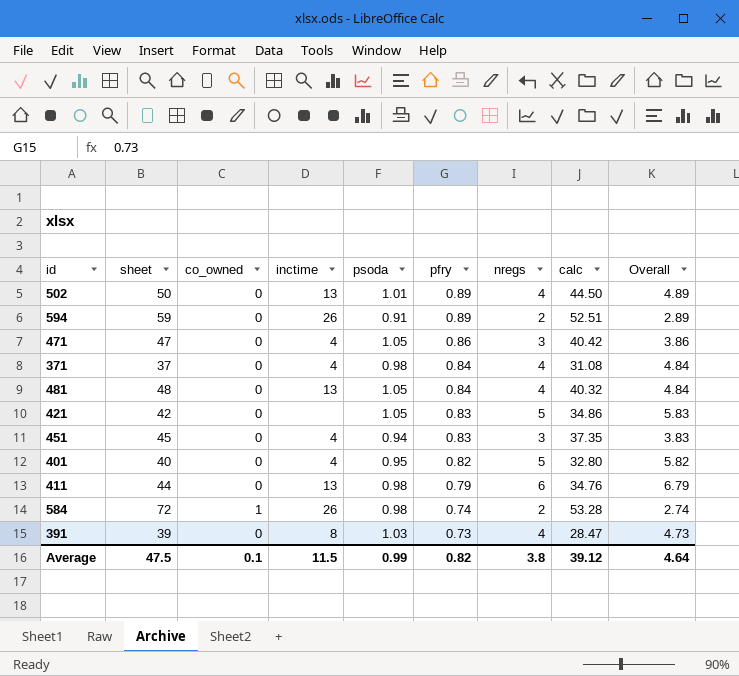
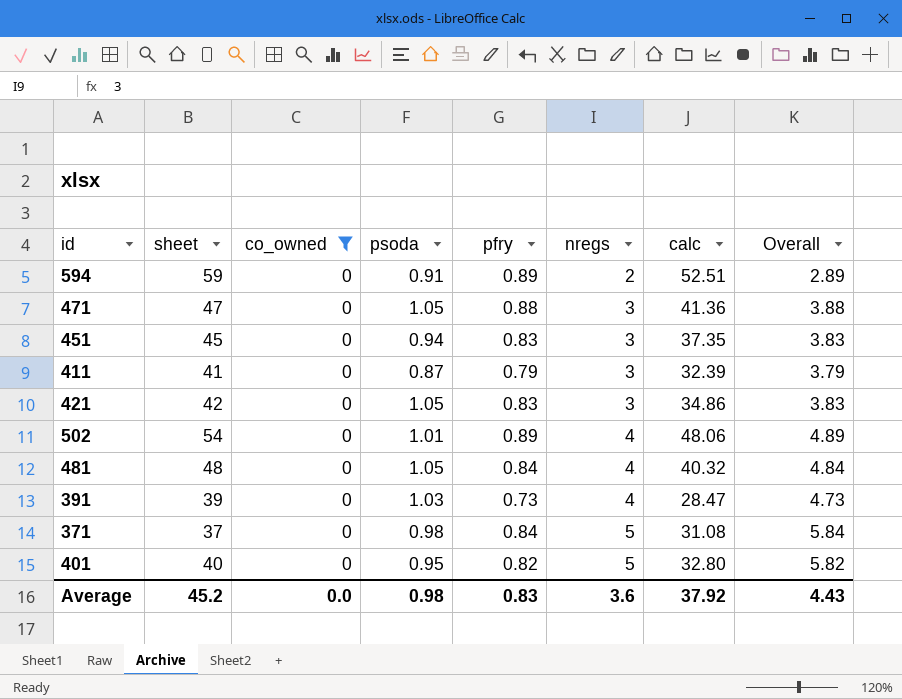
filter: none -> co_owned = 0
row order: pfry descending -> nregs ascending
column inctime | position: 4 -> none
471 | pfry: 0.86 -> 0.88
471 | calc: 40.42 -> 41.36
471 | Overall: 3.86 -> 3.88
411 | sheet: 44 -> 41
411 | psoda: 0.98 -> 0.87
411 | nregs: 6 -> 3
411 | calc: 34.76 -> 32.39
411 | Overall: 6.79 -> 3.79
421 | nregs: 5 -> 3
421 | Overall: 5.83 -> 3.83
502 | sheet: 50 -> 54
502 | calc: 44.50 -> 48.06
371 | nregs: 4 -> 5
371 | Overall: 4.84 -> 5.84
Average | sheet: 47.5 -> 45.2
Average | co_owned: 0.1 -> 0.0
Average | psoda: 0.99 -> 0.98
Average | pfry: 0.82 -> 0.83
Average | nregs: 3.8 -> 3.6
Average | calc: 39.12 -> 37.92
Average | Overall: 4.64 -> 4.43

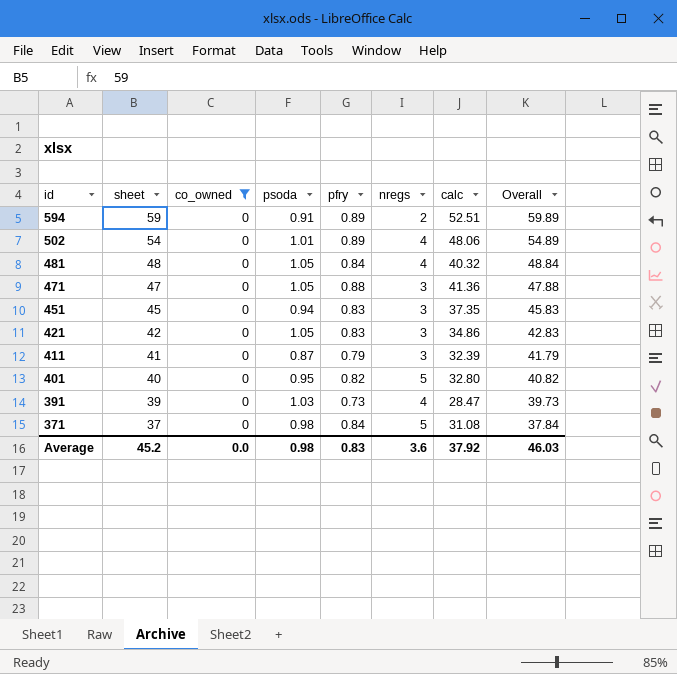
row order: nregs ascending -> id descending
column Overall | formula: [pfry] + [nregs] -> [sheet] + [pfry]
Average | Overall: 4.43 -> 46.03

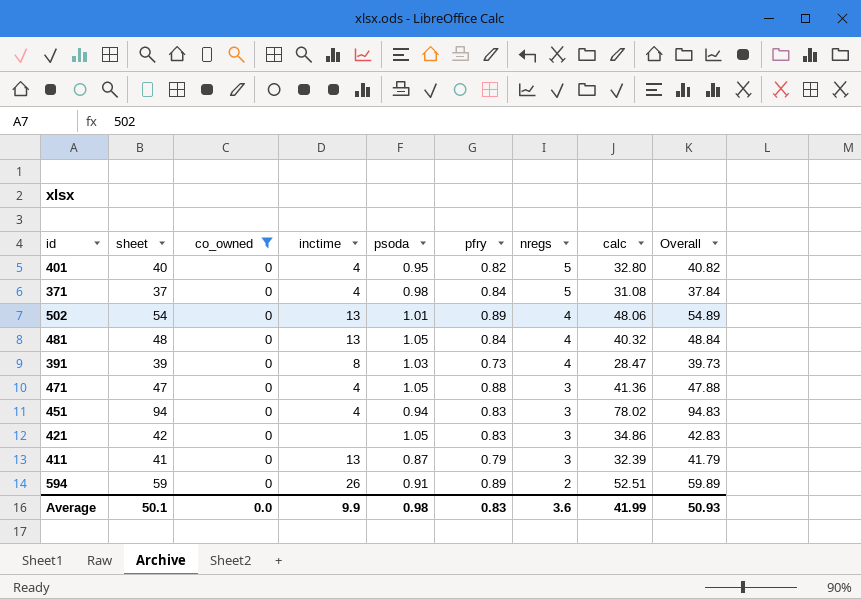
row order: id descending -> nregs descending
column inctime | position: none -> 4
451 | sheet: 45 -> 94
451 | calc: 37.35 -> 78.02
451 | Overall: 45.83 -> 94.83
Average | sheet: 45.2 -> 50.1
Average | calc: 37.92 -> 41.99
Average | Overall: 46.03 -> 50.93

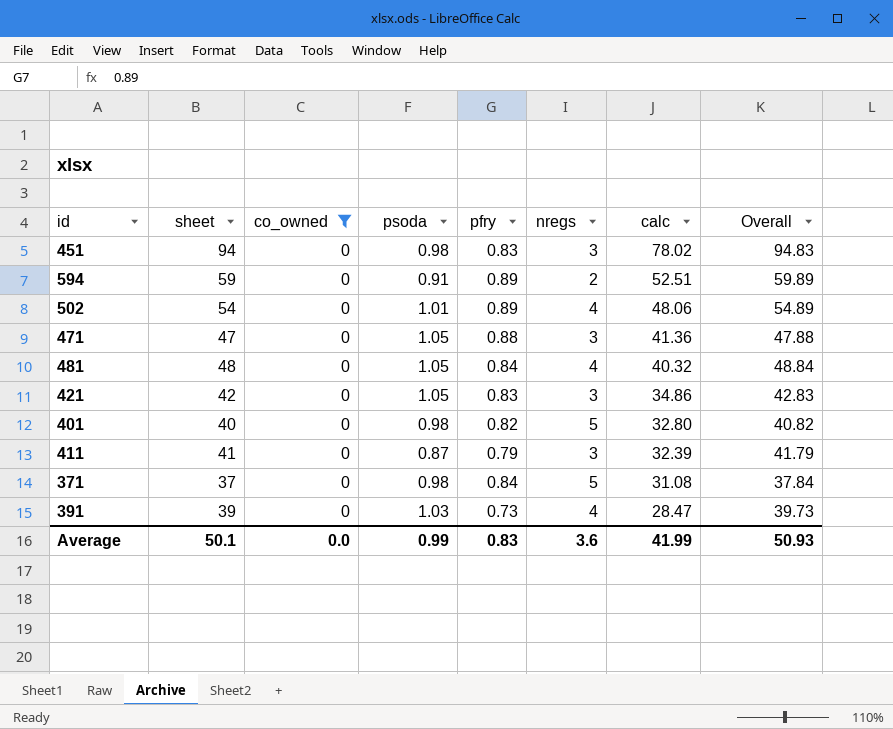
row order: nregs descending -> calc descending
column inctime | position: 4 -> none
451 | psoda: 0.94 -> 0.98
401 | psoda: 0.95 -> 0.98
Average | psoda: 0.98 -> 0.99

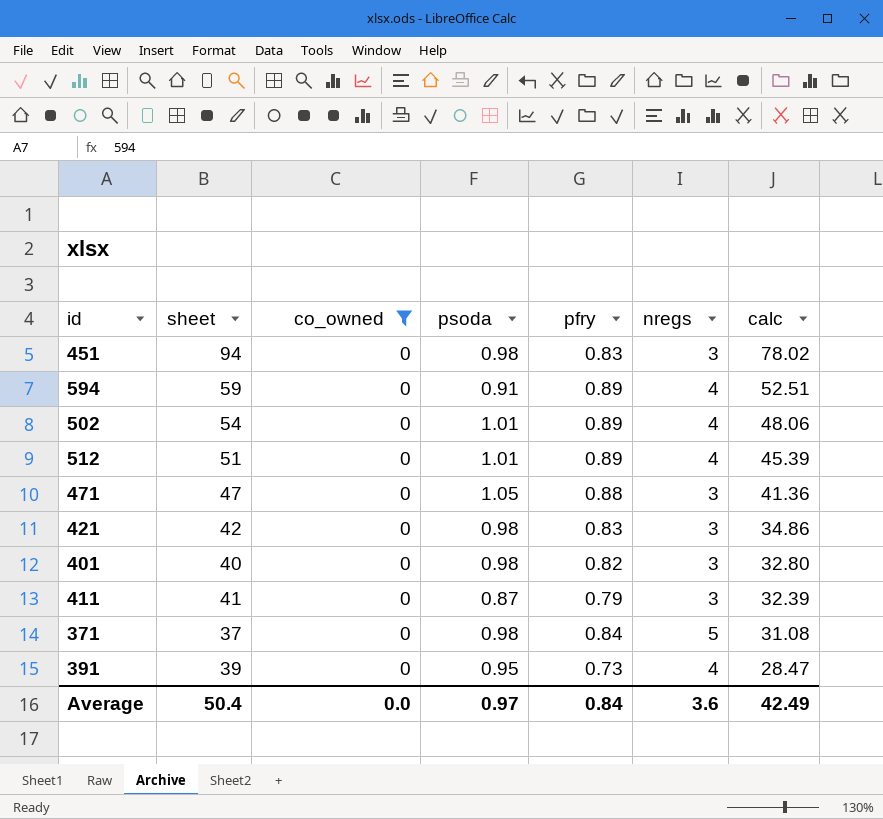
column Overall | formula: [sheet] + [pfry] -> none
row 481: 48 | 0 | 1.05 | 0.84 | 4 | 40.32 | 48.84 -> none
594 | nregs: 2 -> 4
row 512: none -> 51 | 0 | 1.01 | 0.89 | 4 | 45.39
421 | psoda: 1.05 -> 0.98
401 | nregs: 5 -> 3
391 | psoda: 1.03 -> 0.95
Average | sheet: 50.1 -> 50.4
Average | psoda: 0.99 -> 0.97
Average | pfry: 0.83 -> 0.84
Average | calc: 41.99 -> 42.49

